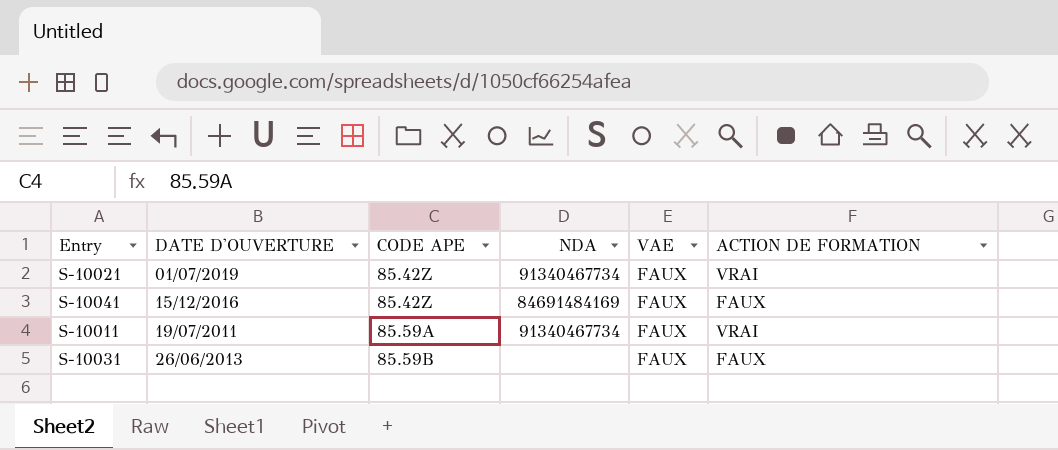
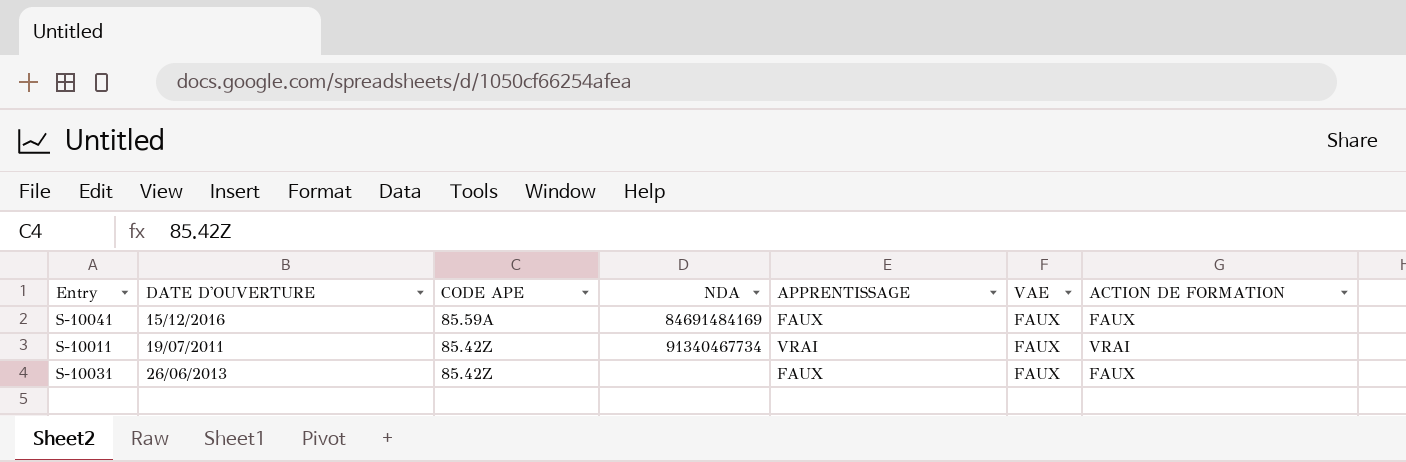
column APPRENTISSAGE | position: none -> 5
row S-10021: 01/07/2019 | 85.42Z | 91340467734 | FAUX | VRAI -> none
S-10041 | CODE APE: 85.42Z -> 85.59A
S-10011 | CODE APE: 85.59A -> 85.42Z
S-10031 | CODE APE: 85.59B -> 85.42Z

